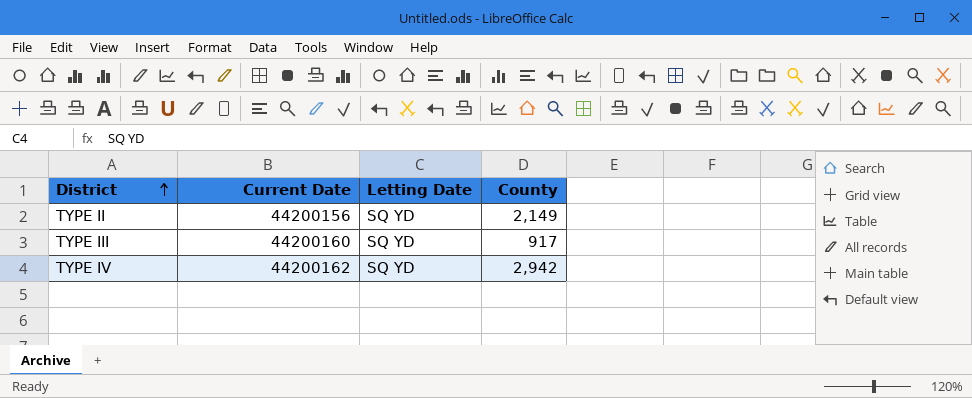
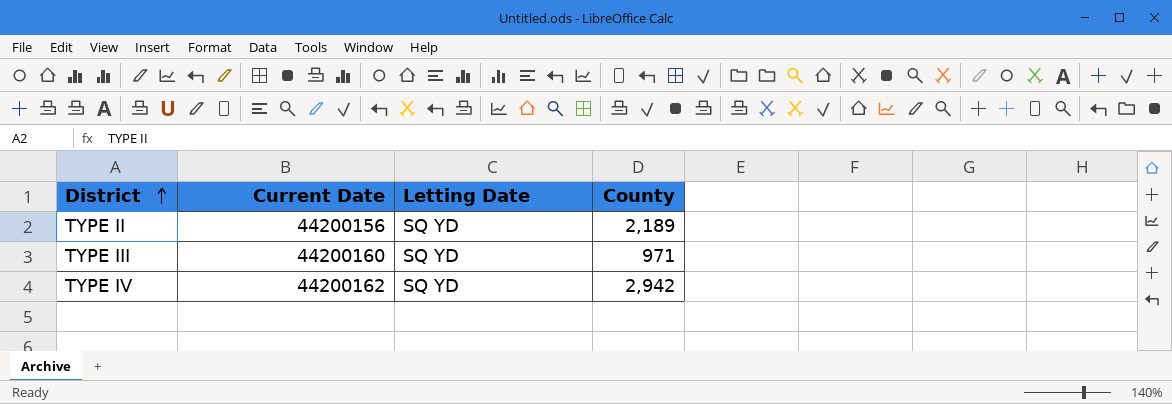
TYPE II | County: 2,149 -> 2,189
TYPE III | County: 917 -> 971

